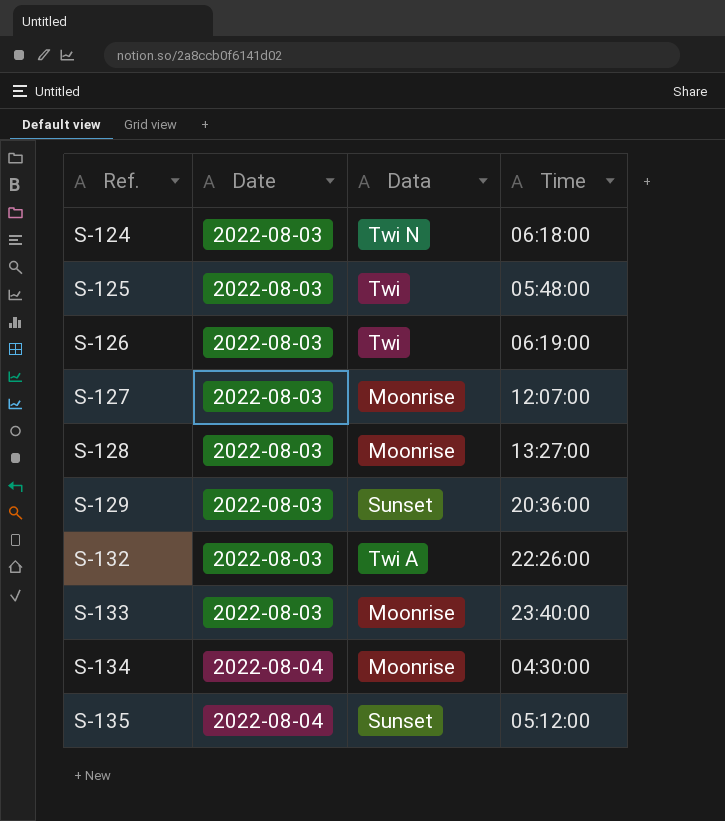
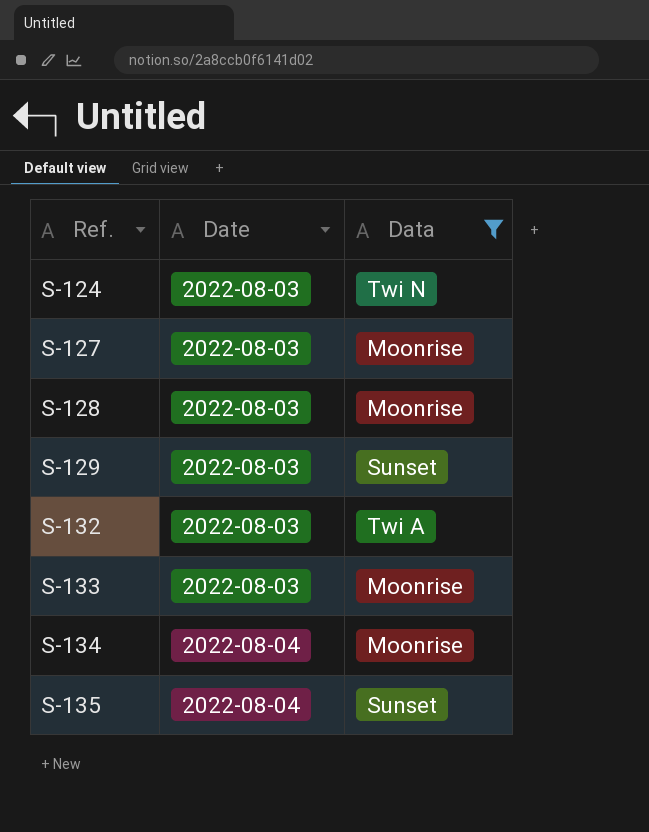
filter: none -> Data != Twi
column Time | position: 4 -> none

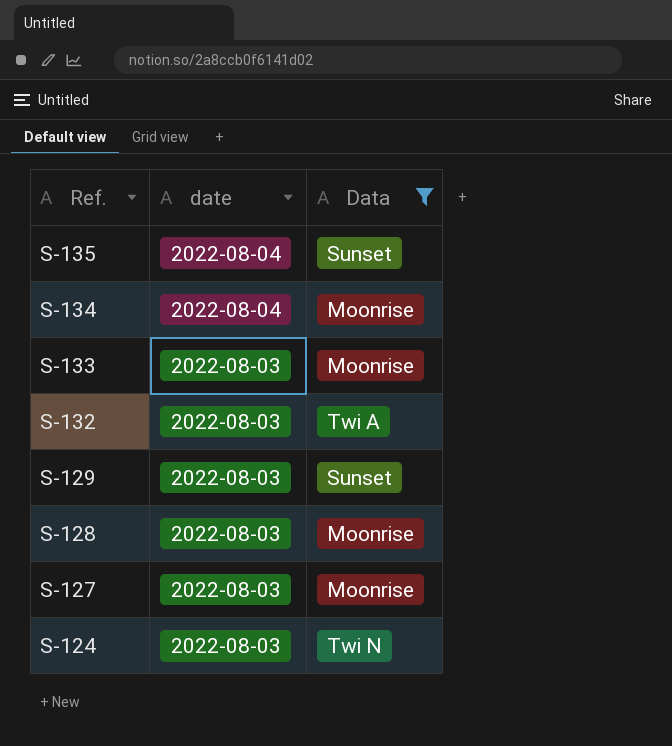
row order: Ref. ascending -> Ref. descending
column name: Date -> date

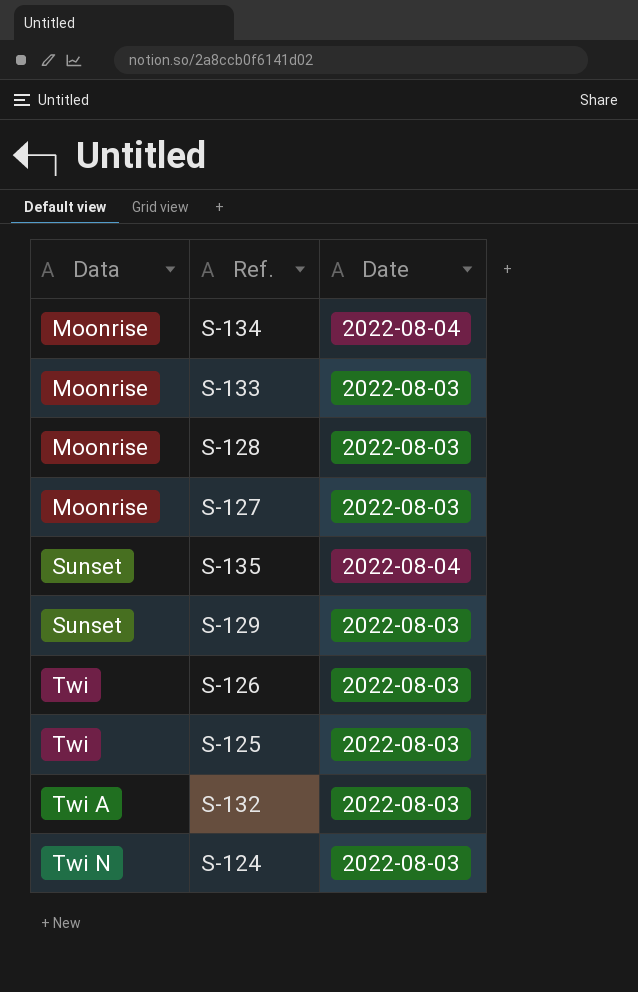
filter: Data != Twi -> none
row order: Ref. descending -> Data ascending
column Data | position: 3 -> 1
column name: date -> Date

